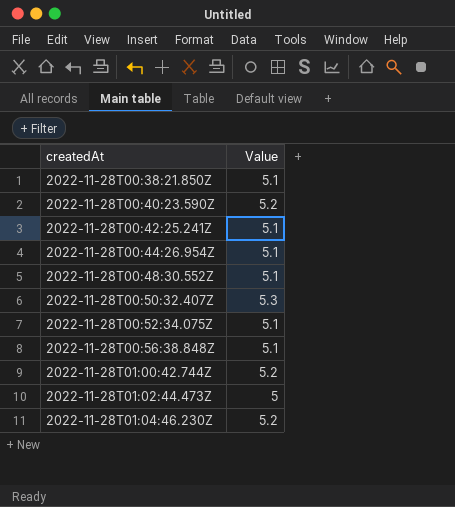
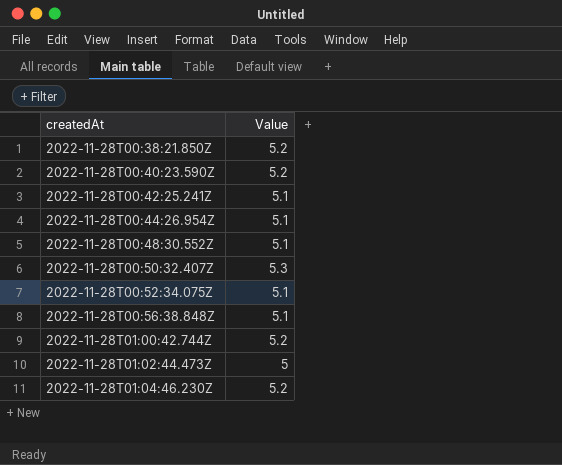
2022-11-28T00:38:21.850Z | Value: 5.1 -> 5.2

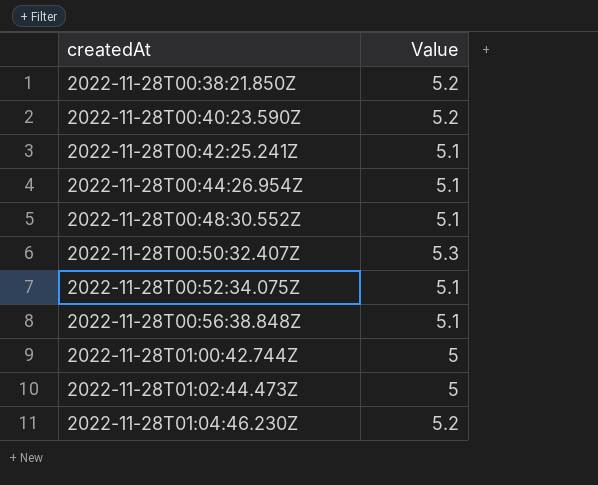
2022-11-28T01:00:42.744Z | Value: 5.2 -> 5

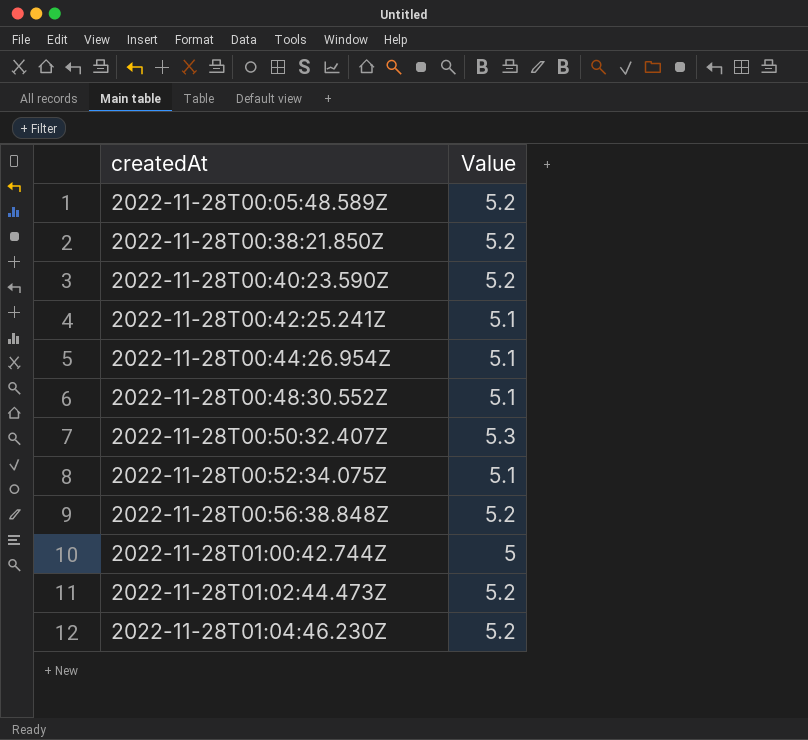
row 2022-11-28T00:05:48.589Z: none -> 5.2
2022-11-28T00:56:38.848Z | Value: 5.1 -> 5.2
2022-11-28T01:02:44.473Z | Value: 5 -> 5.2

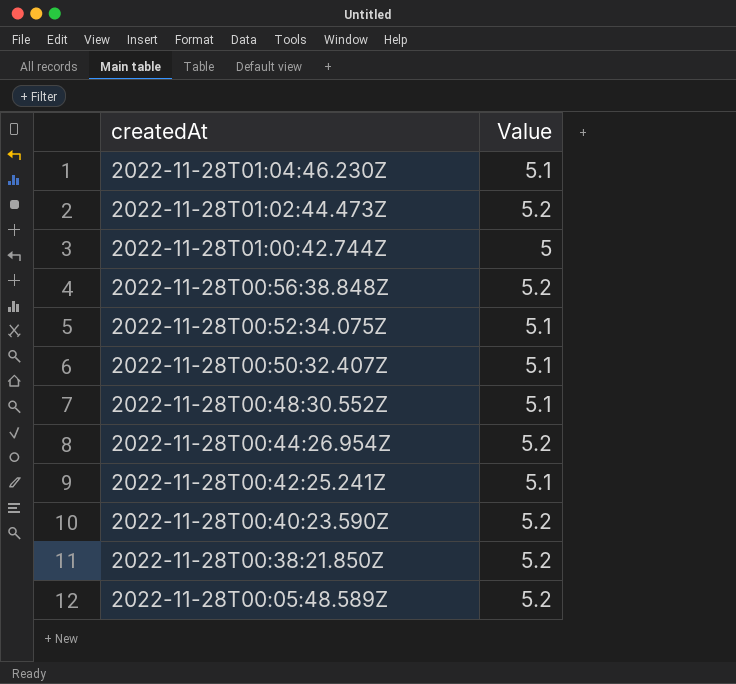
row order: createdAt ascending -> createdAt descending
2022-11-28T01:04:46.230Z | Value: 5.2 -> 5.1
2022-11-28T00:50:32.407Z | Value: 5.3 -> 5.1
2022-11-28T00:44:26.954Z | Value: 5.1 -> 5.2

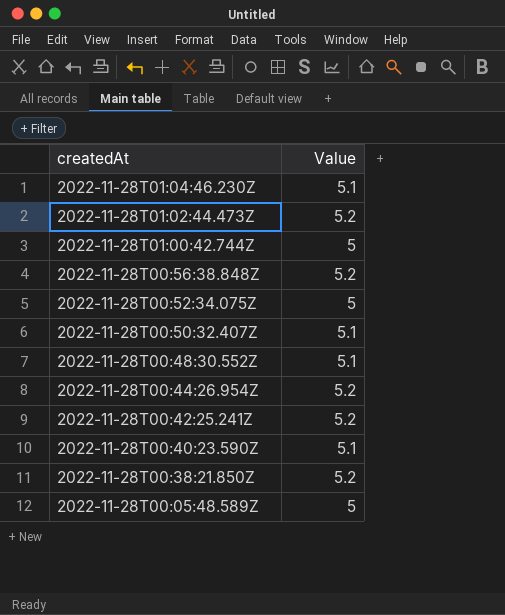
2022-11-28T00:52:34.075Z | Value: 5.1 -> 5
2022-11-28T00:42:25.241Z | Value: 5.1 -> 5.2
2022-11-28T00:40:23.590Z | Value: 5.2 -> 5.1
2022-11-28T00:05:48.589Z | Value: 5.2 -> 5

